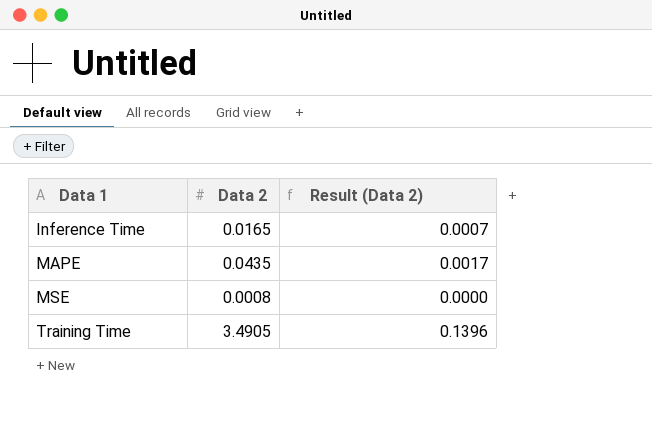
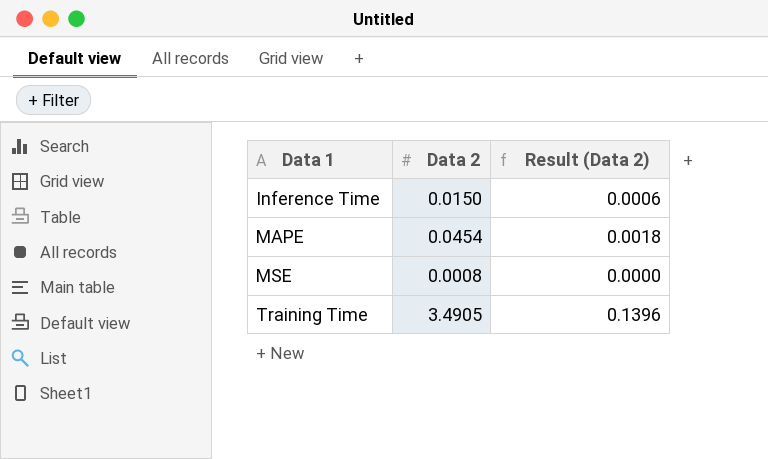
Inference Time | Data 2: 0.0165 -> 0.0150
Inference Time | Result (Data 2): 0.0007 -> 0.0006
MAPE | Data 2: 0.0435 -> 0.0454
MAPE | Result (Data 2): 0.0017 -> 0.0018

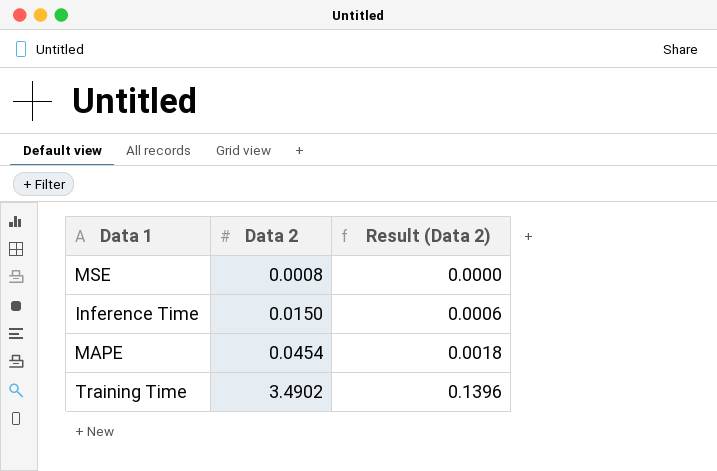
row order: Data 1 ascending -> Data 2 ascending
Training Time | Data 2: 3.4905 -> 3.4902

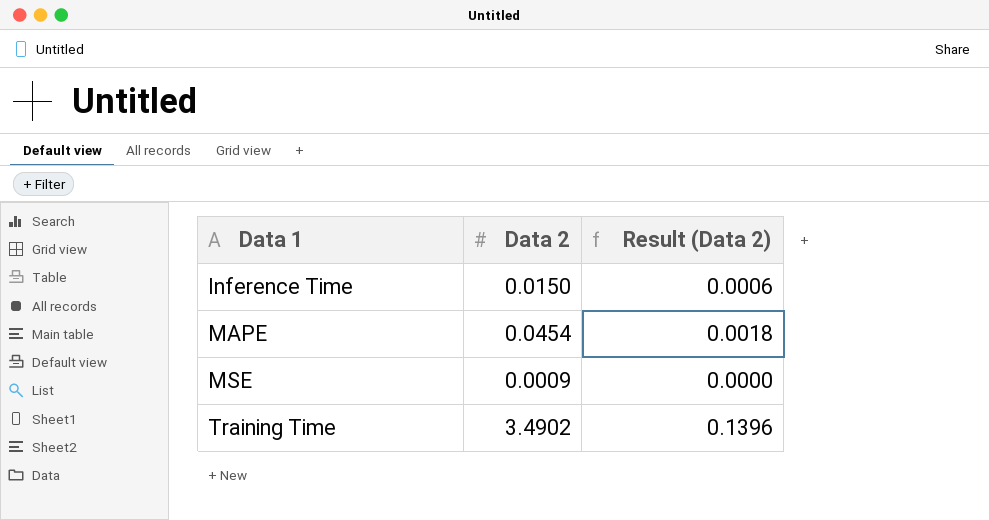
row order: Data 2 ascending -> Data 1 ascending
MSE | Data 2: 0.0008 -> 0.0009

